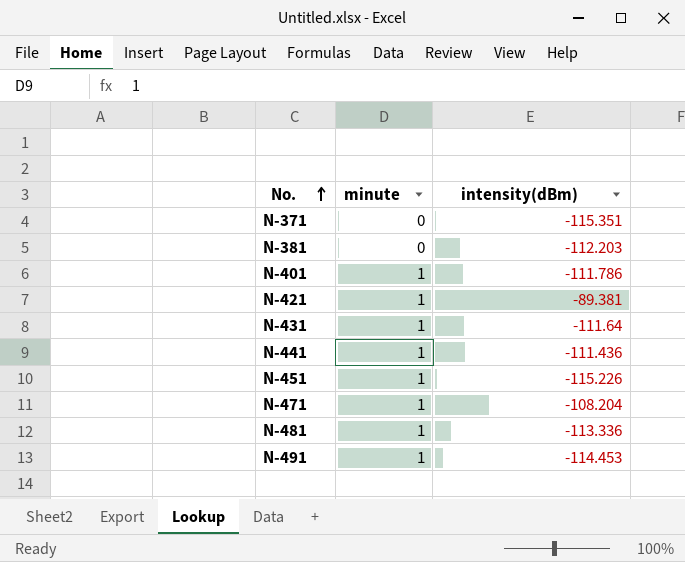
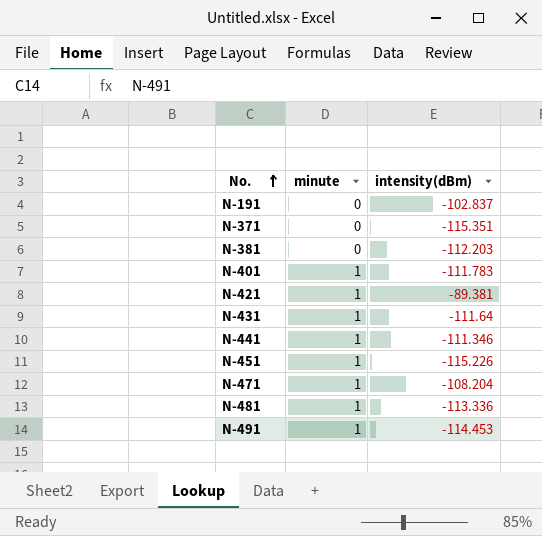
row N-191: none -> 0 | -102.837
N-401 | intensity(dBm): -111.786 -> -111.783
N-441 | intensity(dBm): -111.436 -> -111.346

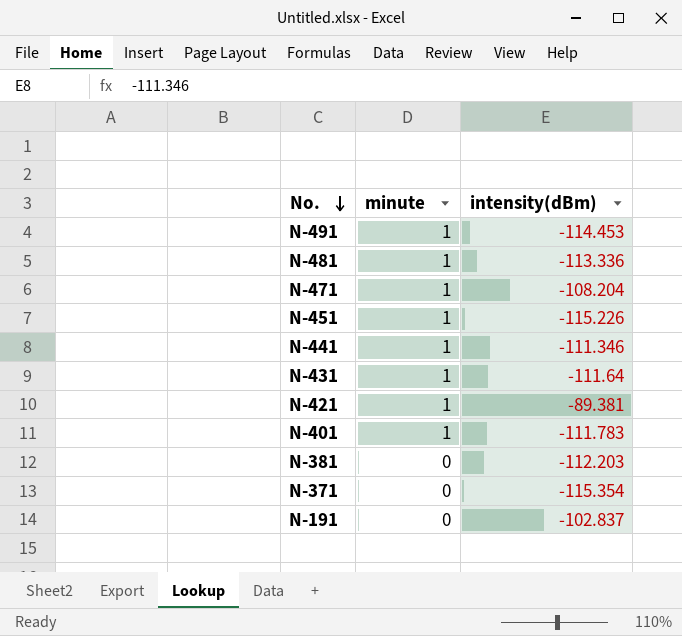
row order: No. ascending -> No. descending
N-371 | intensity(dBm): -115.351 -> -115.354

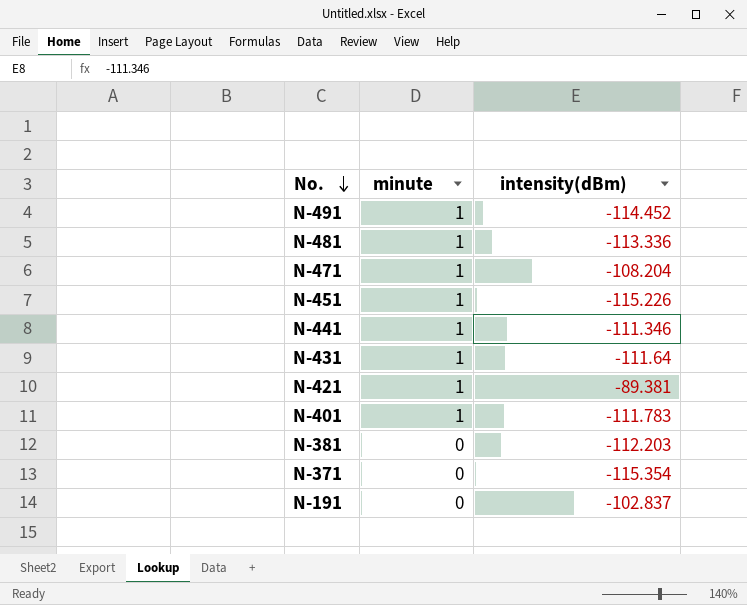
N-491 | intensity(dBm): -114.453 -> -114.452

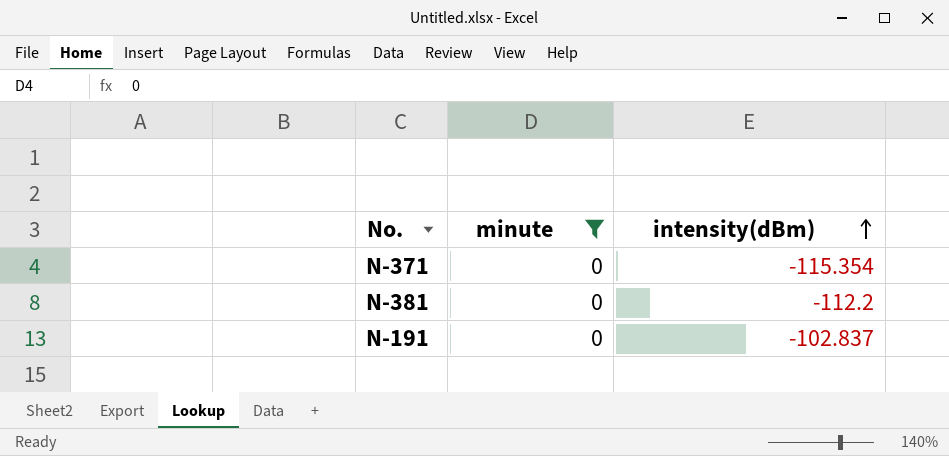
filter: none -> minute = 0
row order: No. descending -> intensity(dBm) ascending
N-381 | intensity(dBm): -112.203 -> -112.2

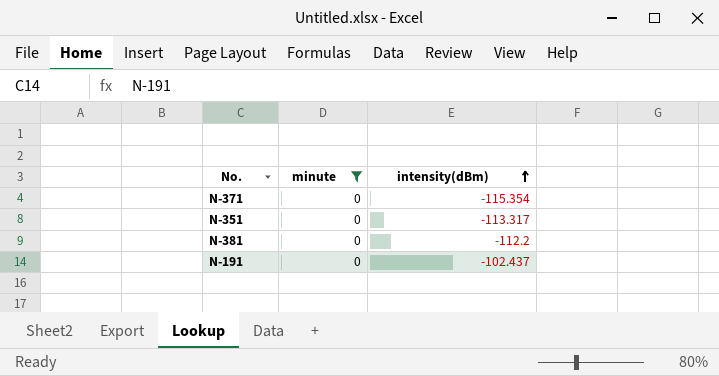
row N-351: none -> 0 | -113.317
N-191 | intensity(dBm): -102.837 -> -102.437

